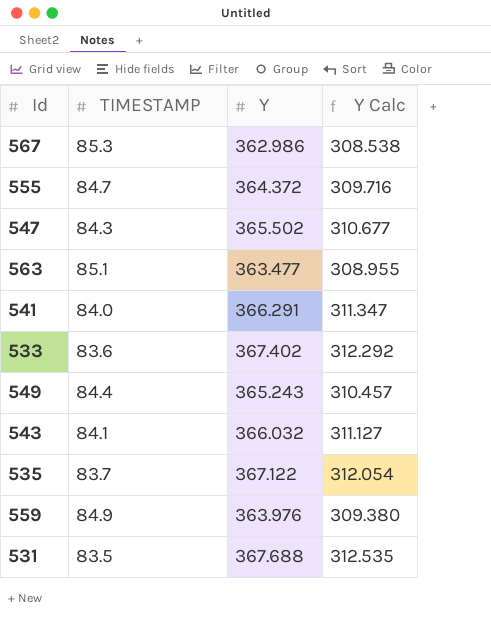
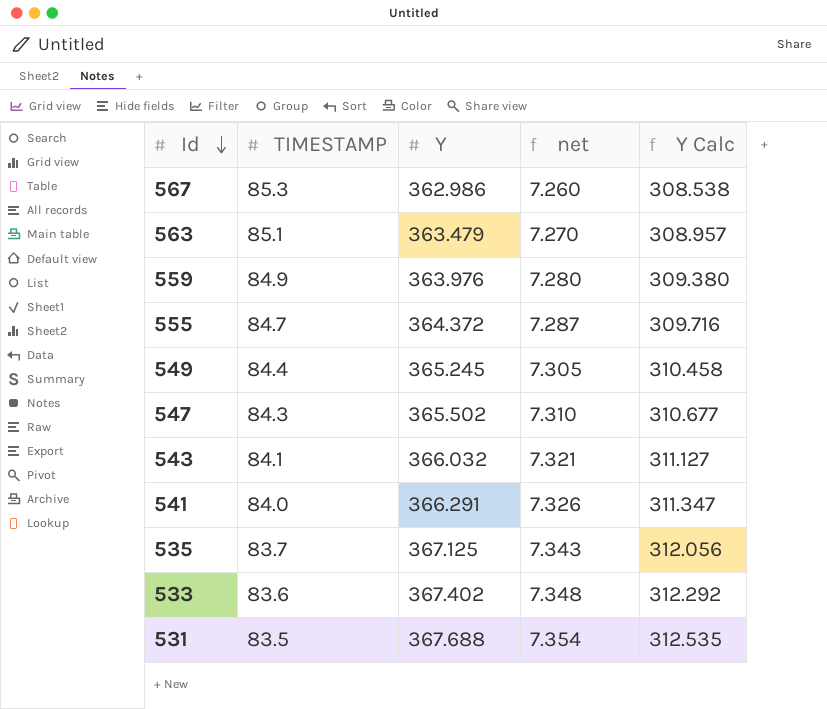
row order: none -> Id descending
column net | formula: none -> [Y] * 0.02
563 | Y: 363.477 -> 363.479
563 | Y Calc: 308.955 -> 308.957
549 | Y: 365.243 -> 365.245
549 | Y Calc: 310.457 -> 310.458
535 | Y: 367.122 -> 367.125
535 | Y Calc: 312.054 -> 312.056

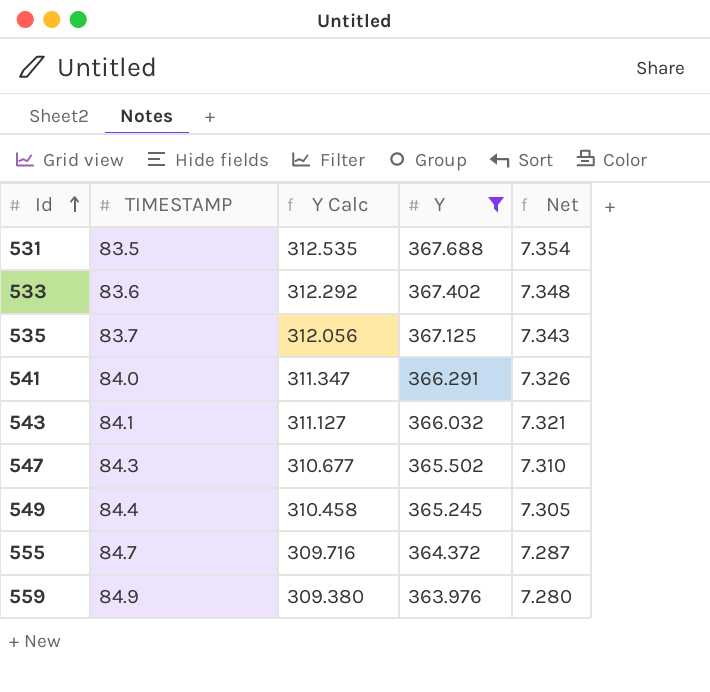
filter: none -> Y >= 363.976
row order: Id descending -> Id ascending
column Y Calc | position: 5 -> 3
column name: net -> Net

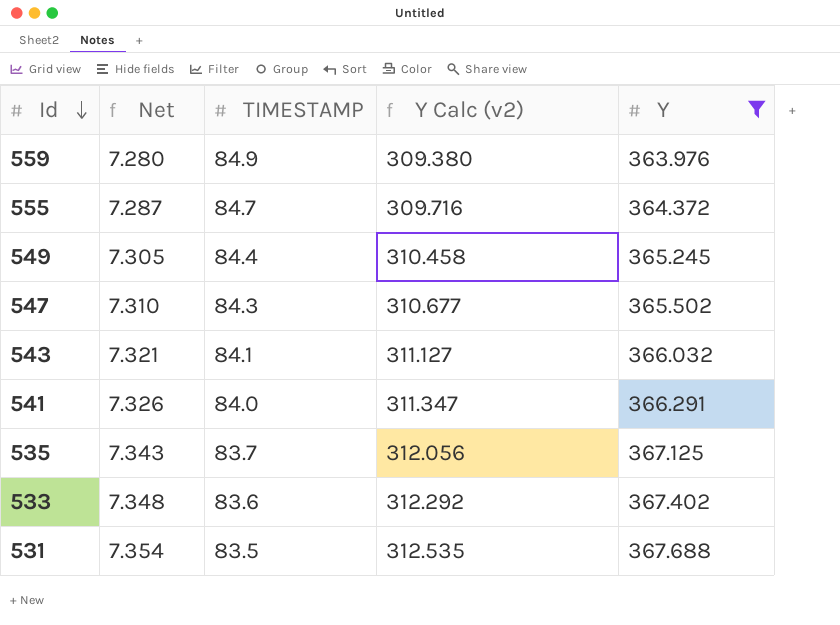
row order: Id ascending -> Id descending
column Net | position: 5 -> 2
column name: Y Calc -> Y Calc (v2)

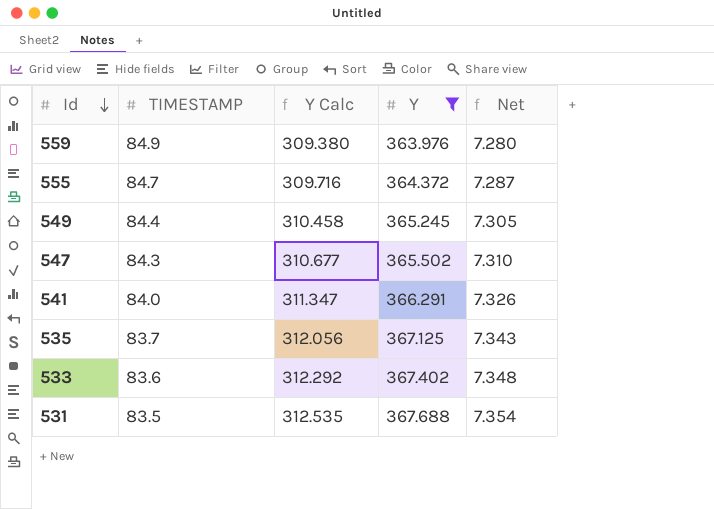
column name: Y Calc (v2) -> Y Calc
column Net | position: 2 -> 5
row 543: 7.321 | 84.1 | 311.127 | 366.032 -> none

